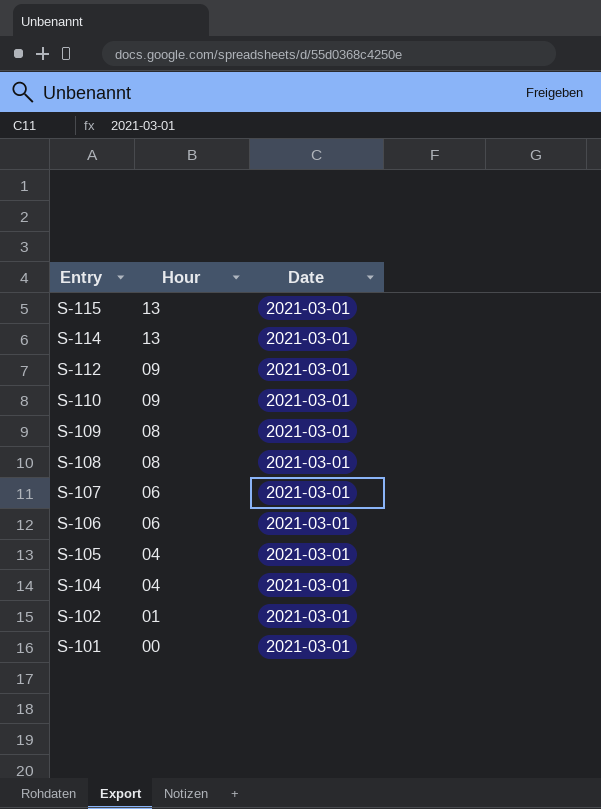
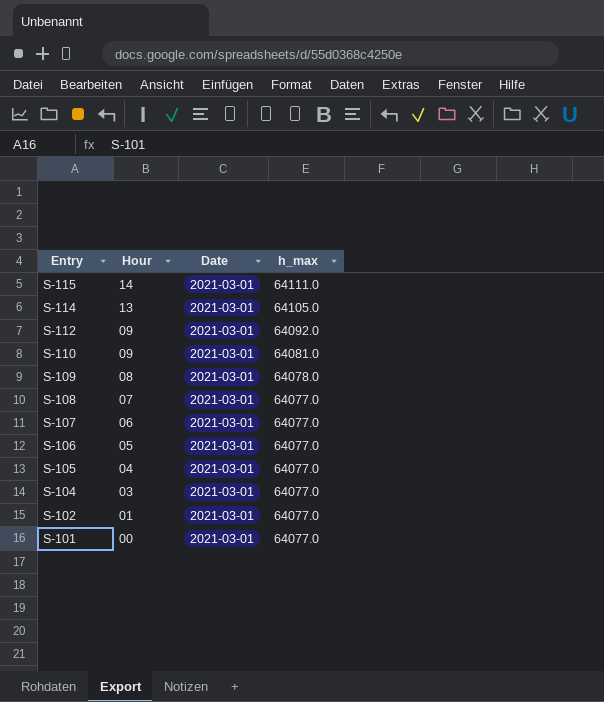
column h_max | position: none -> 4
S-115 | Hour: 13 -> 14
S-108 | Hour: 08 -> 07
S-106 | Hour: 06 -> 05
S-104 | Hour: 04 -> 03

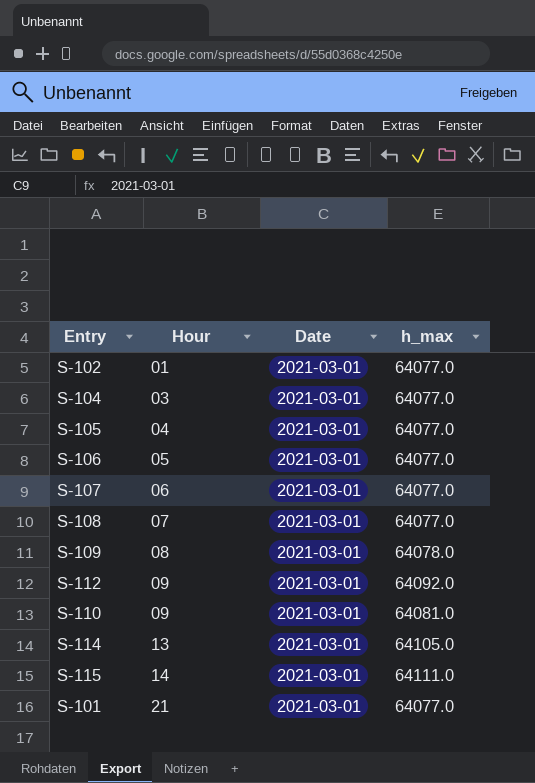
row order: Entry descending -> Hour ascending
S-101 | Hour: 00 -> 21

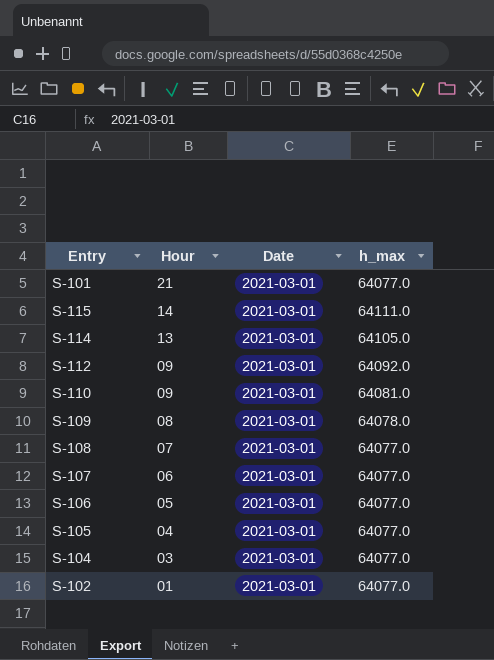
row order: Hour ascending -> Hour descending

